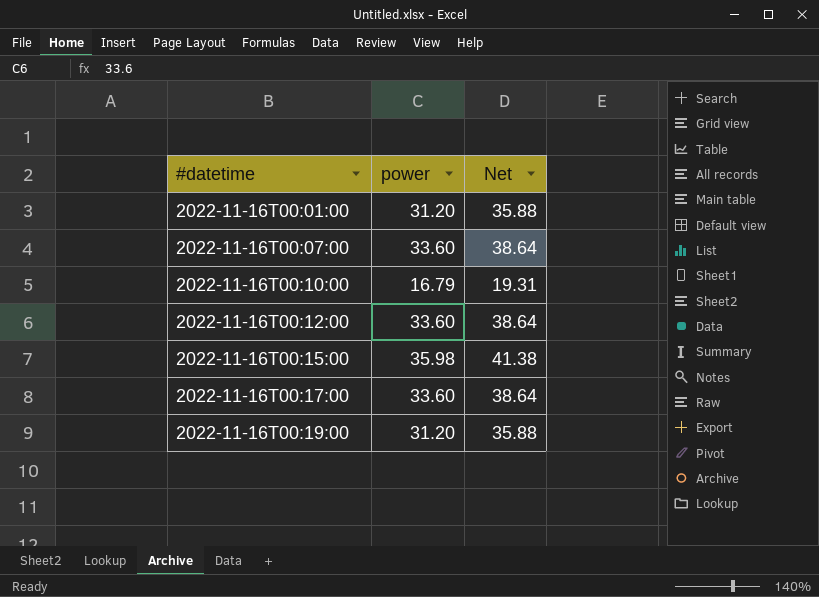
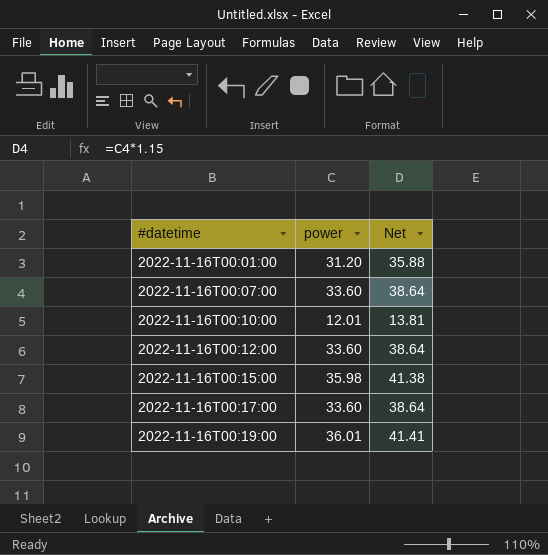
2022-11-16T00:10:00 | power: 16.79 -> 12.01
2022-11-16T00:10:00 | Net: 19.31 -> 13.81
2022-11-16T00:19:00 | power: 31.20 -> 36.01
2022-11-16T00:19:00 | Net: 35.88 -> 41.41

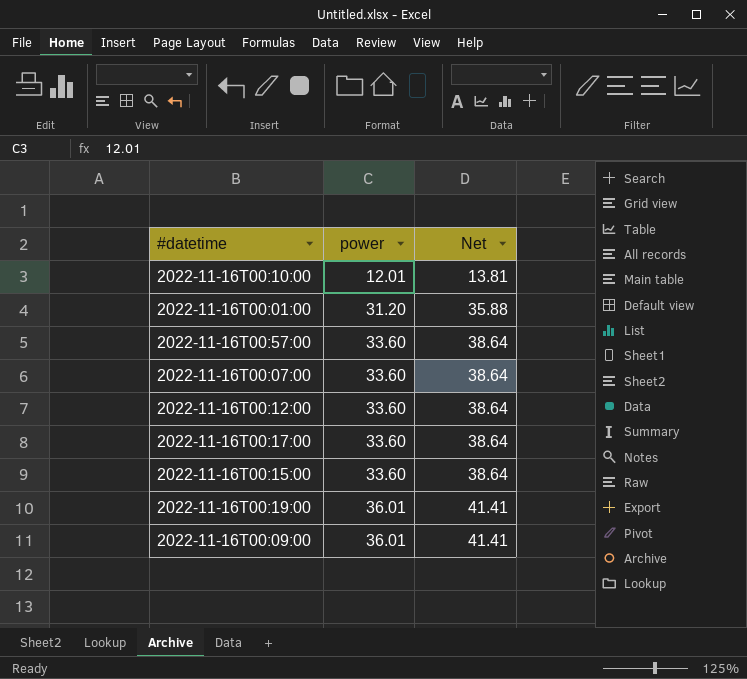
row order: #datetime ascending -> power ascending
row 2022-11-16T00:57:00: none -> 33.60 | 38.64
2022-11-16T00:15:00 | power: 35.98 -> 33.60
2022-11-16T00:15:00 | Net: 41.38 -> 38.64
row 2022-11-16T00:09:00: none -> 36.01 | 41.41

